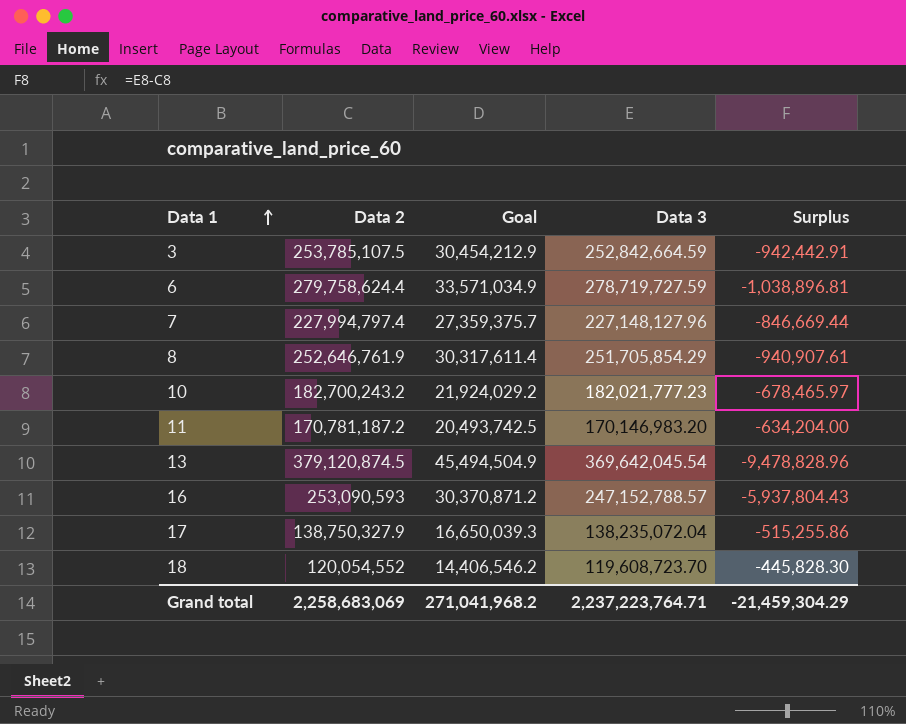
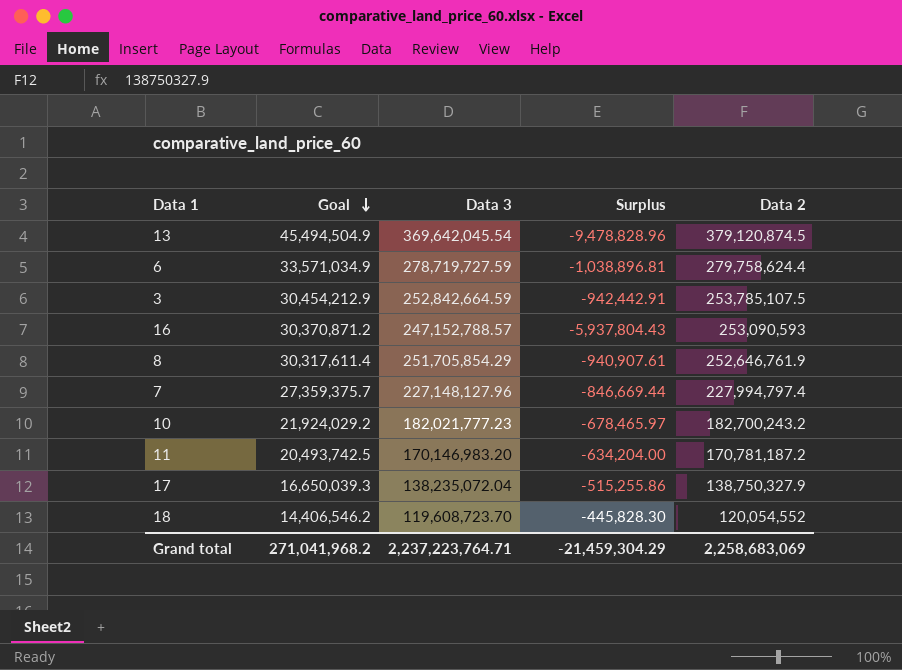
row order: Data 1 ascending -> Goal descending
column Data 2 | position: 2 -> 5

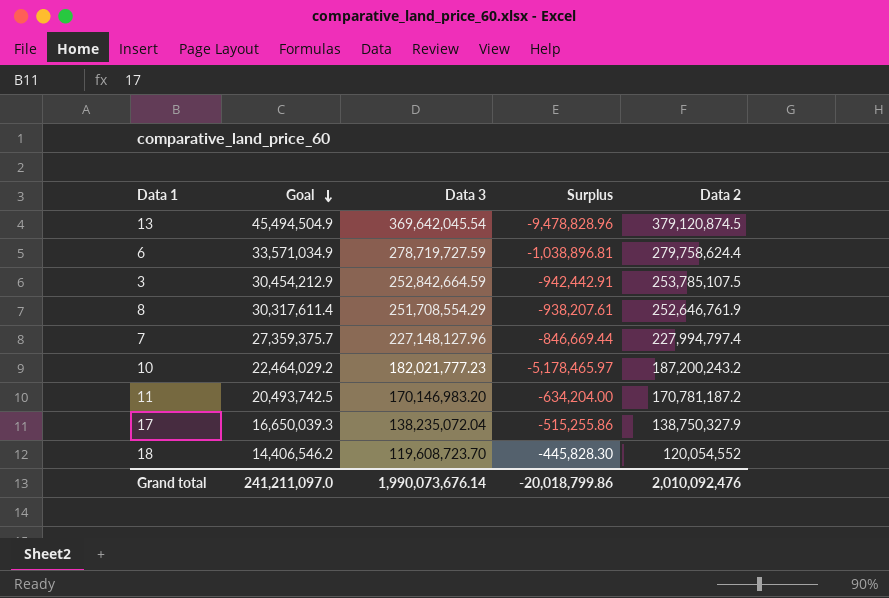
row 16: 30,370,871.2 | 247,152,788.57 | -5,937,804.43 | 253,090,593 -> none
8 | Data 3: 251,705,854.29 -> 251,708,554.29
8 | Surplus: -940,907.61 -> -938,207.61
10 | Goal: 21,924,029.2 -> 22,464,029.2
10 | Surplus: -678,465.97 -> -5,178,465.97
10 | Data 2: 182,700,243.2 -> 187,200,243.2
Grand total | Goal: 271,041,968.2 -> 241,211,097.0
Grand total | Data 3: 2,237,223,764.71 -> 1,990,073,676.14
Grand total | Surplus: -21,459,304.29 -> -20,018,799.86
Grand total | Data 2: 2,258,683,069 -> 2,010,092,476

